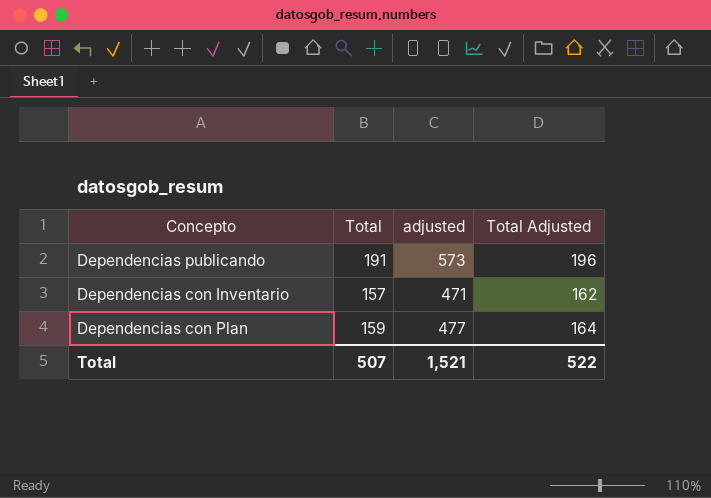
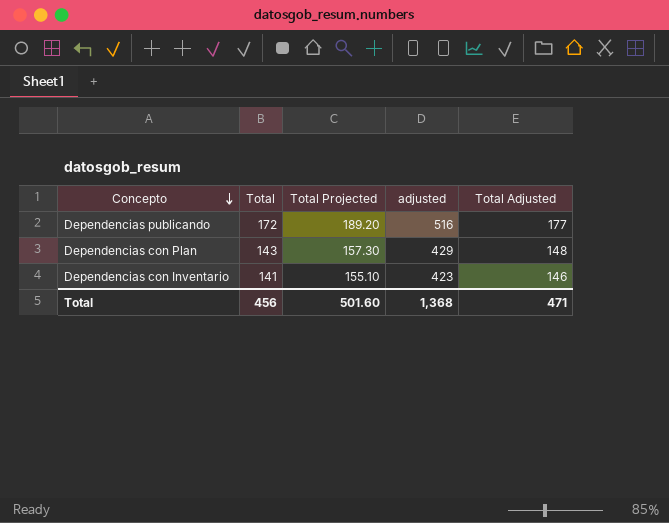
row order: none -> Concepto descending
column Total Projected | formula: none -> [Total] * 1.1
Dependencias publicando | Total: 191 -> 172
Dependencias publicando | adjusted: 573 -> 516
Dependencias publicando | Total Adjusted: 196 -> 177
Dependencias con Plan | Total: 159 -> 143
Dependencias con Plan | adjusted: 477 -> 429
Dependencias con Plan | Total Adjusted: 164 -> 148
Dependencias con Inventario | Total: 157 -> 141
Dependencias con Inventario | adjusted: 471 -> 423
Dependencias con Inventario | Total Adjusted: 162 -> 146
Total | Total: 507 -> 456
Total | adjusted: 1,521 -> 1,368
Total | Total Adjusted: 522 -> 471

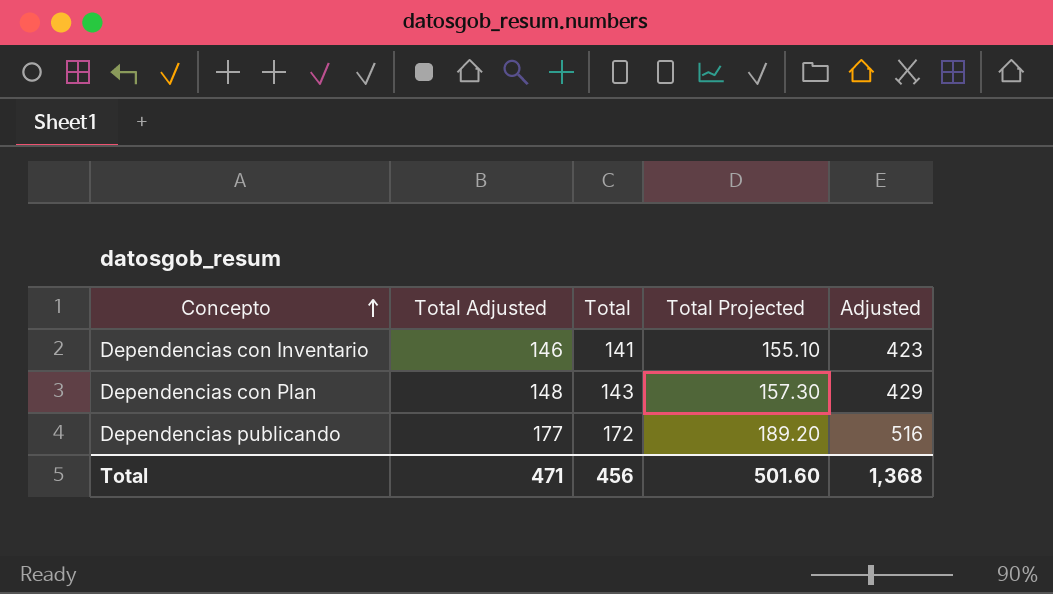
row order: Concepto descending -> Concepto ascending
column Total Adjusted | position: 5 -> 2
column name: adjusted -> Adjusted

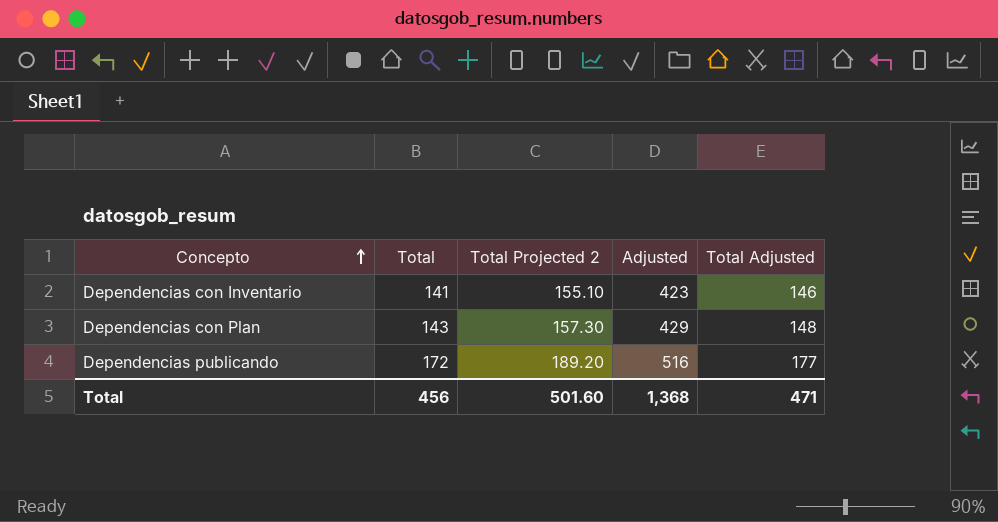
column name: Total Projected -> Total Projected 2
column Total Adjusted | position: 2 -> 5

